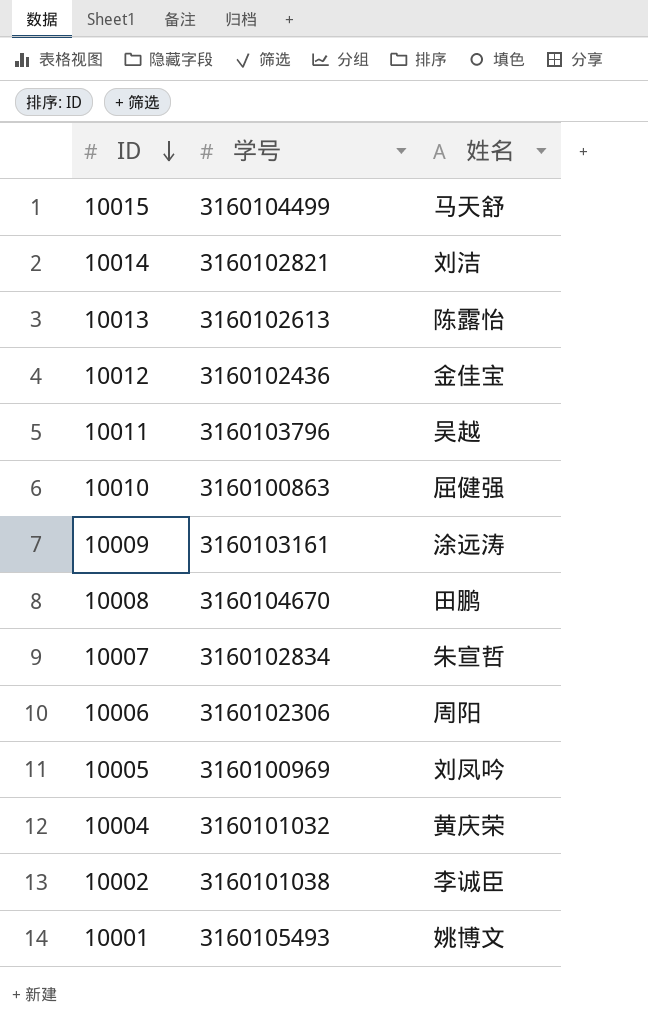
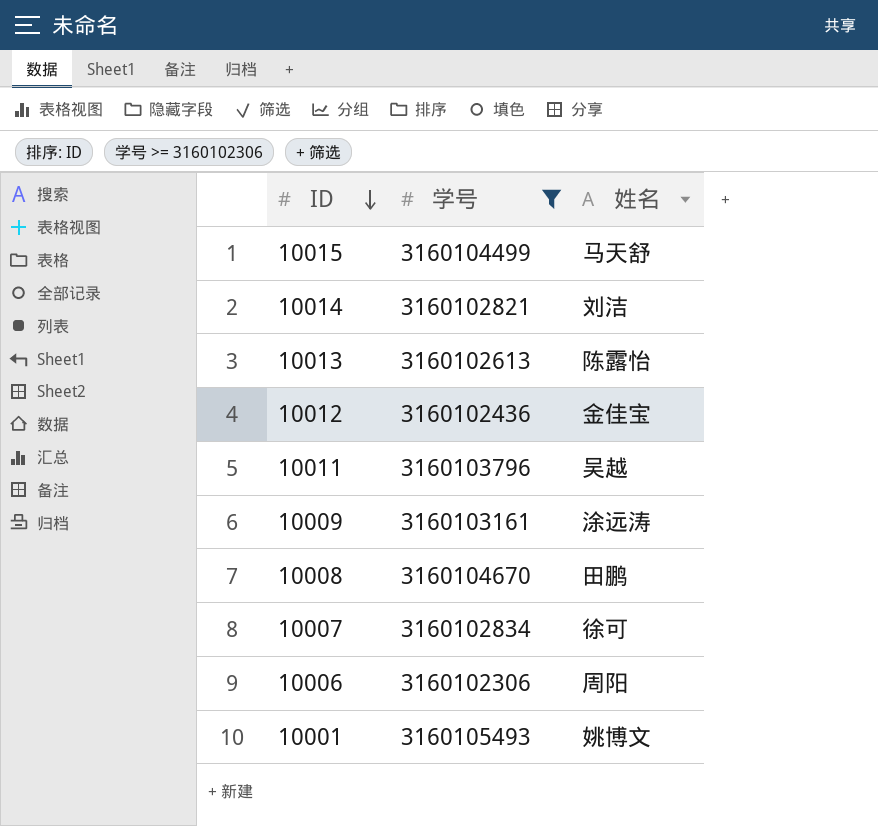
filter: none -> 学号 >= 3160102306
10007 | 姓名: 朱宣哲 -> 徐可

